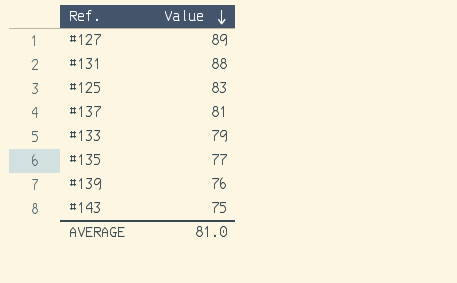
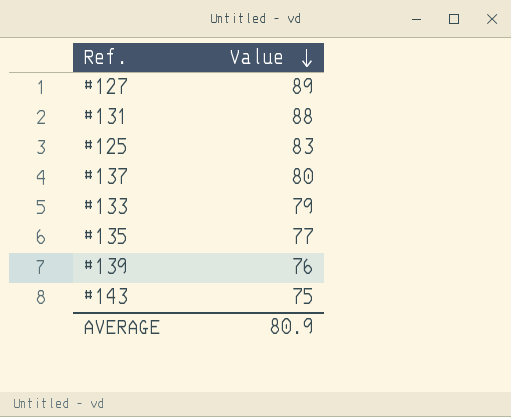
#137 | Value: 81 -> 80
AVERAGE | Value: 81.0 -> 80.9

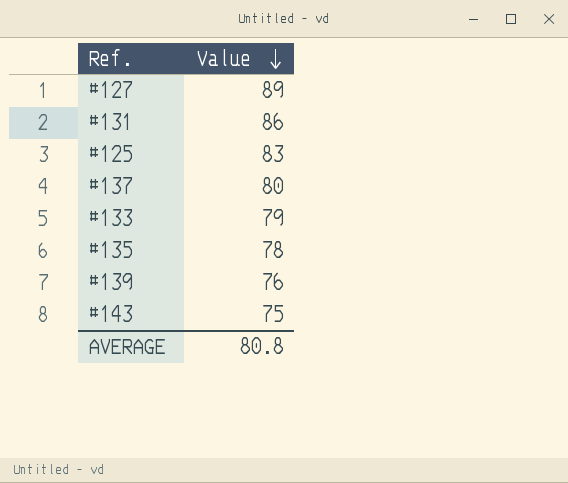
#131 | Value: 88 -> 86
#135 | Value: 77 -> 78
AVERAGE | Value: 80.9 -> 80.8

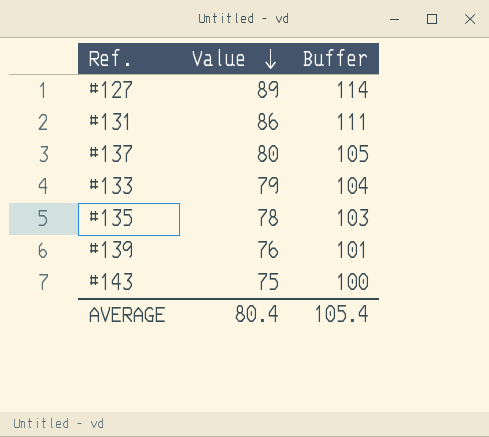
column Buffer | formula: none -> [Value] + 25
row #125: 83 -> none
AVERAGE | Value: 80.8 -> 80.4

